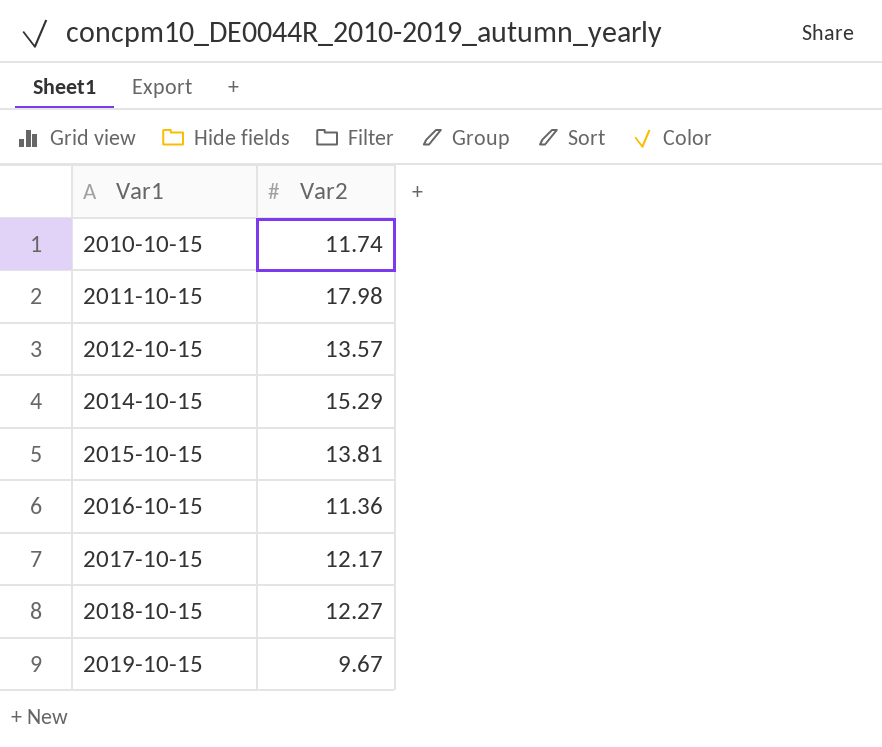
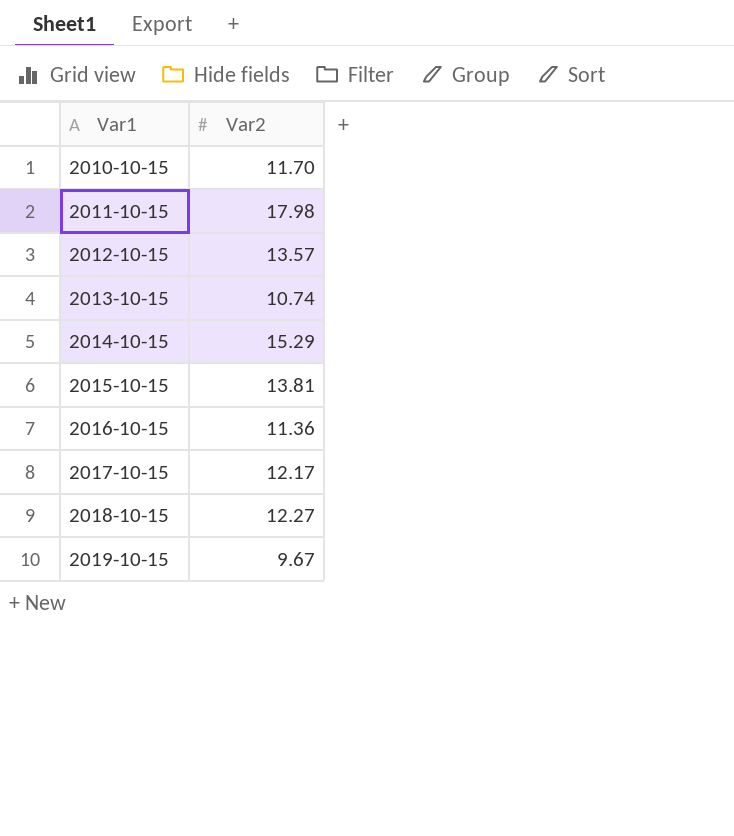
2010-10-15 | Var2: 11.74 -> 11.70
row 2013-10-15: none -> 10.74

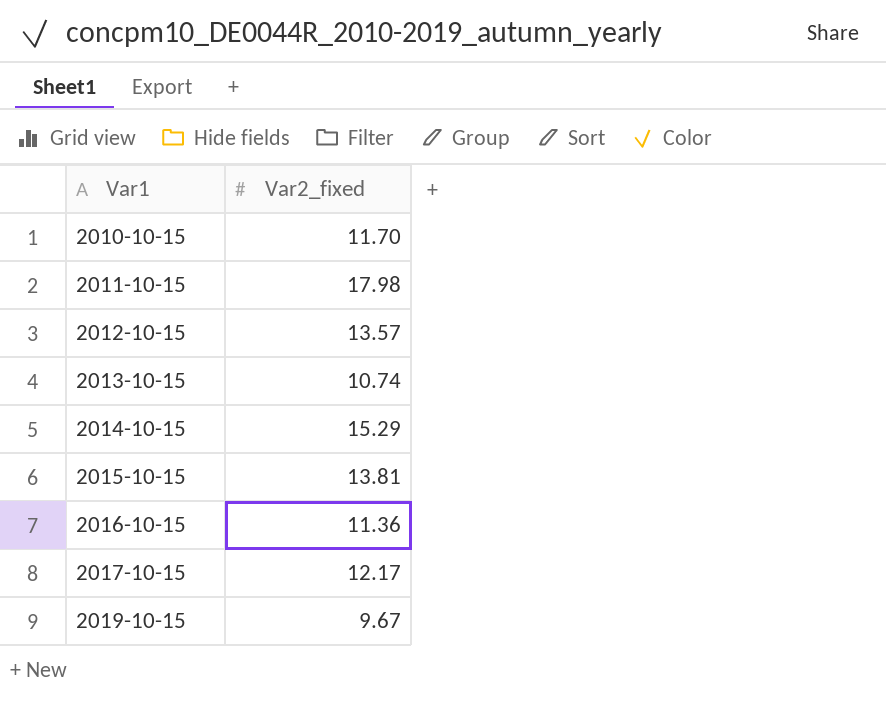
column name: Var2 -> Var2_fixed
row 2018-10-15: 12.27 -> none

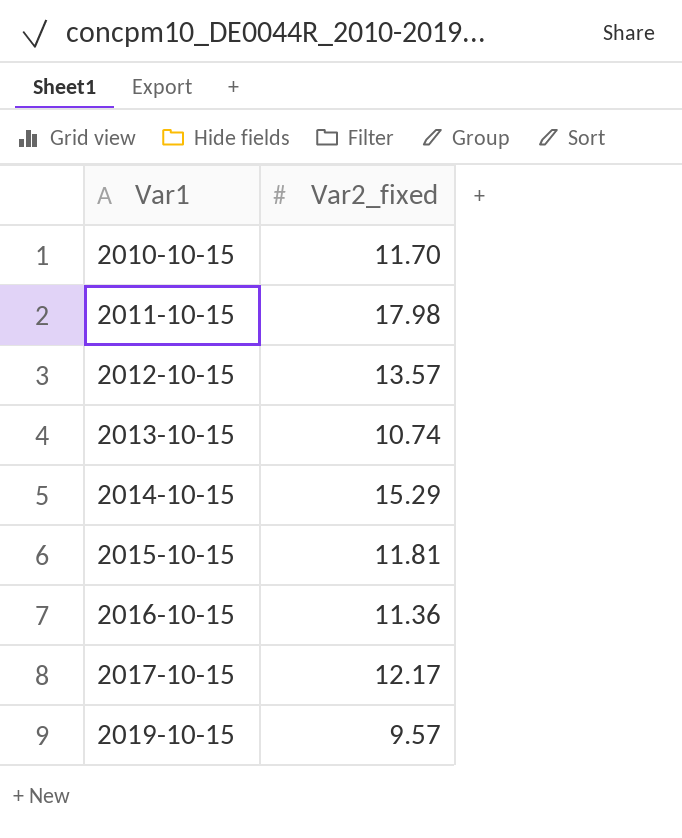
2015-10-15 | Var2_fixed: 13.81 -> 11.81
2019-10-15 | Var2_fixed: 9.67 -> 9.57

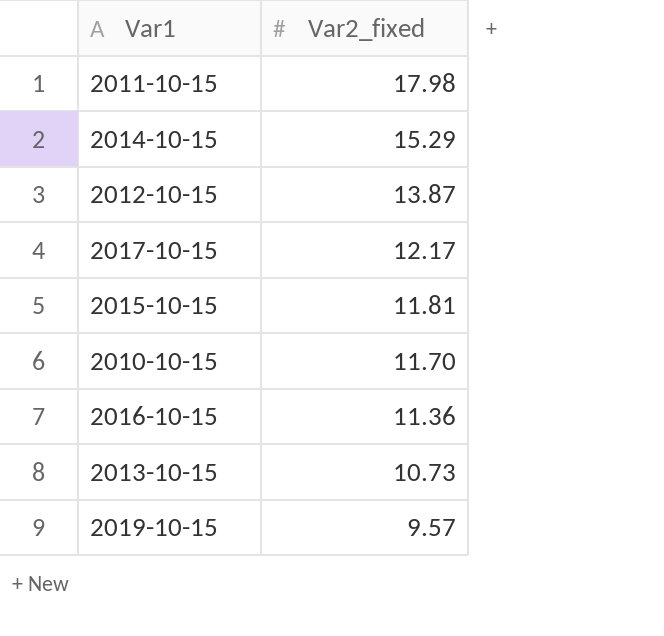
row order: Var1 ascending -> Var2_fixed descending
2012-10-15 | Var2_fixed: 13.57 -> 13.87
2013-10-15 | Var2_fixed: 10.74 -> 10.73

